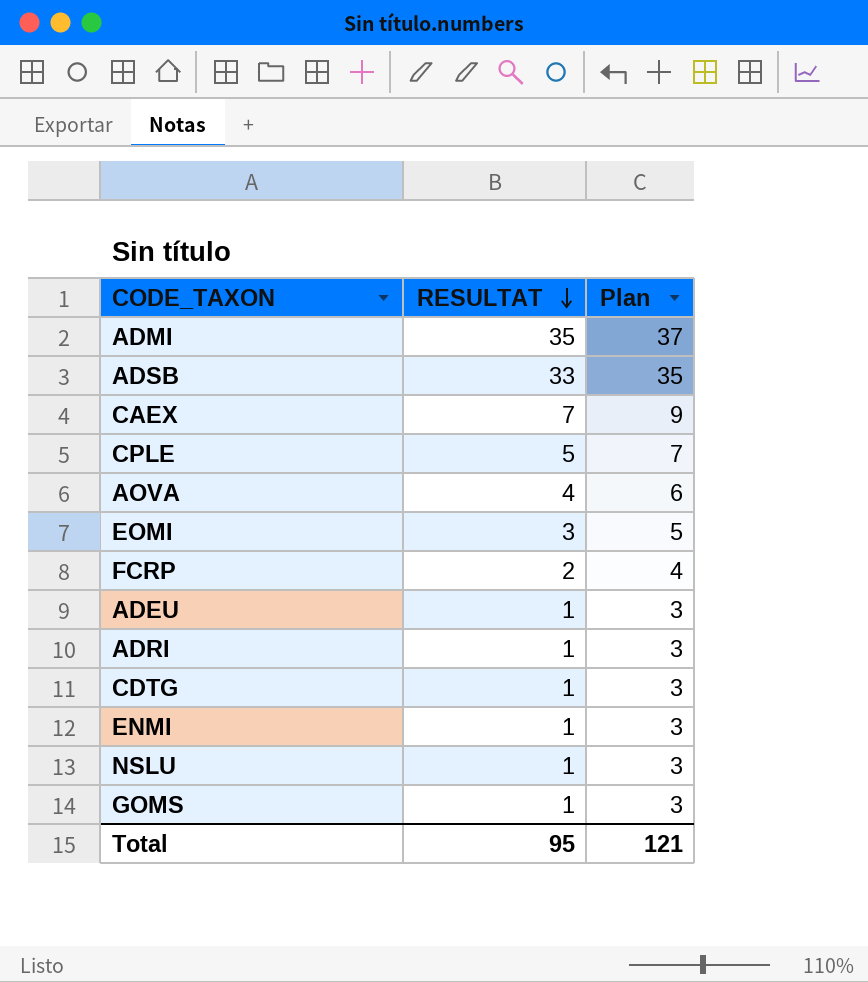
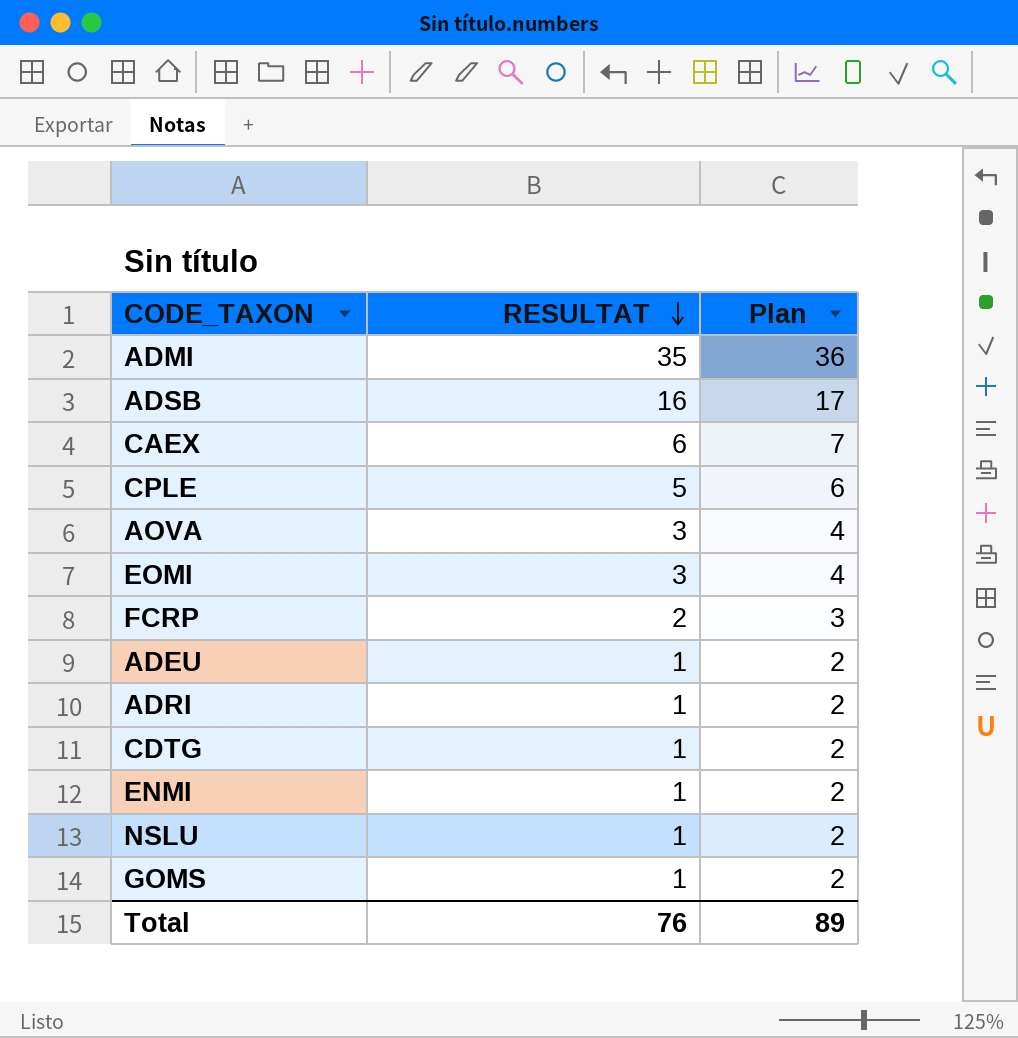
column Plan | formula: [RESULTAT] + 2 -> [RESULTAT] + 1
ADSB | RESULTAT: 33 -> 16
CAEX | RESULTAT: 7 -> 6
AOVA | RESULTAT: 4 -> 3
Total | RESULTAT: 95 -> 76
Total | Plan: 121 -> 89

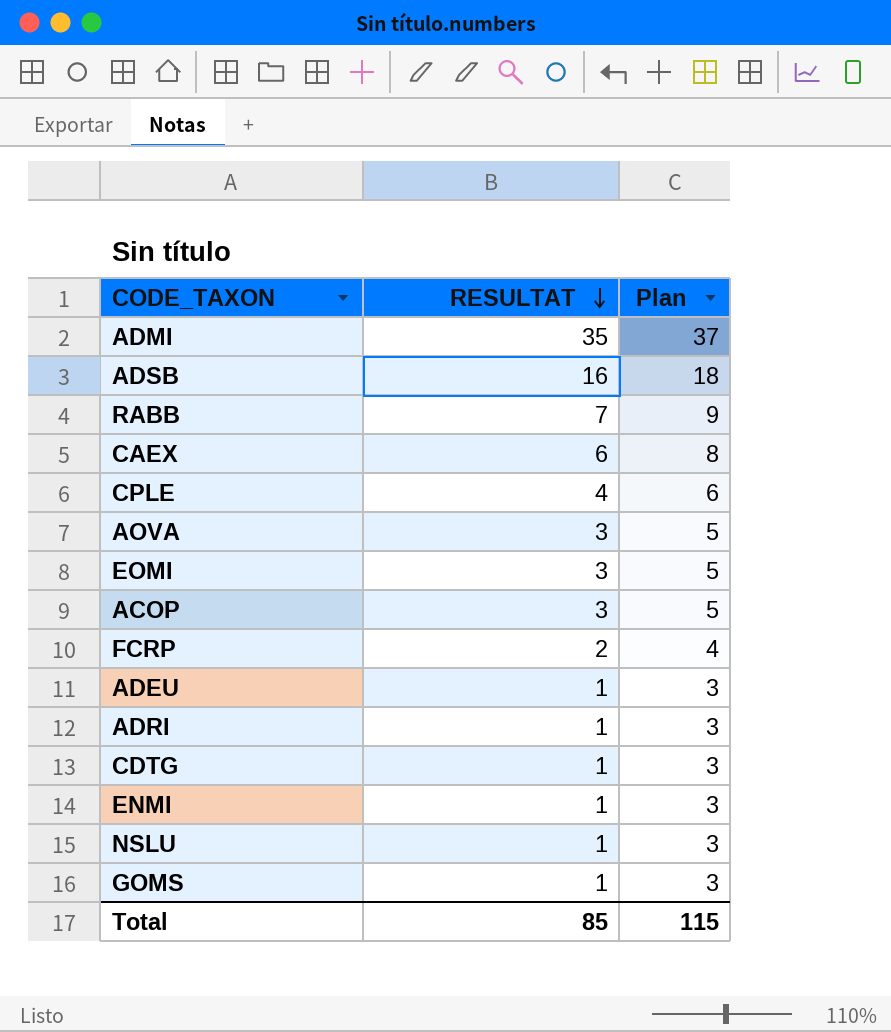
column Plan | formula: [RESULTAT] + 1 -> [RESULTAT] + 2
row RABB: none -> 7 | 9
CPLE | RESULTAT: 5 -> 4
row ACOP: none -> 3 | 5
Total | RESULTAT: 76 -> 85
Total | Plan: 89 -> 115

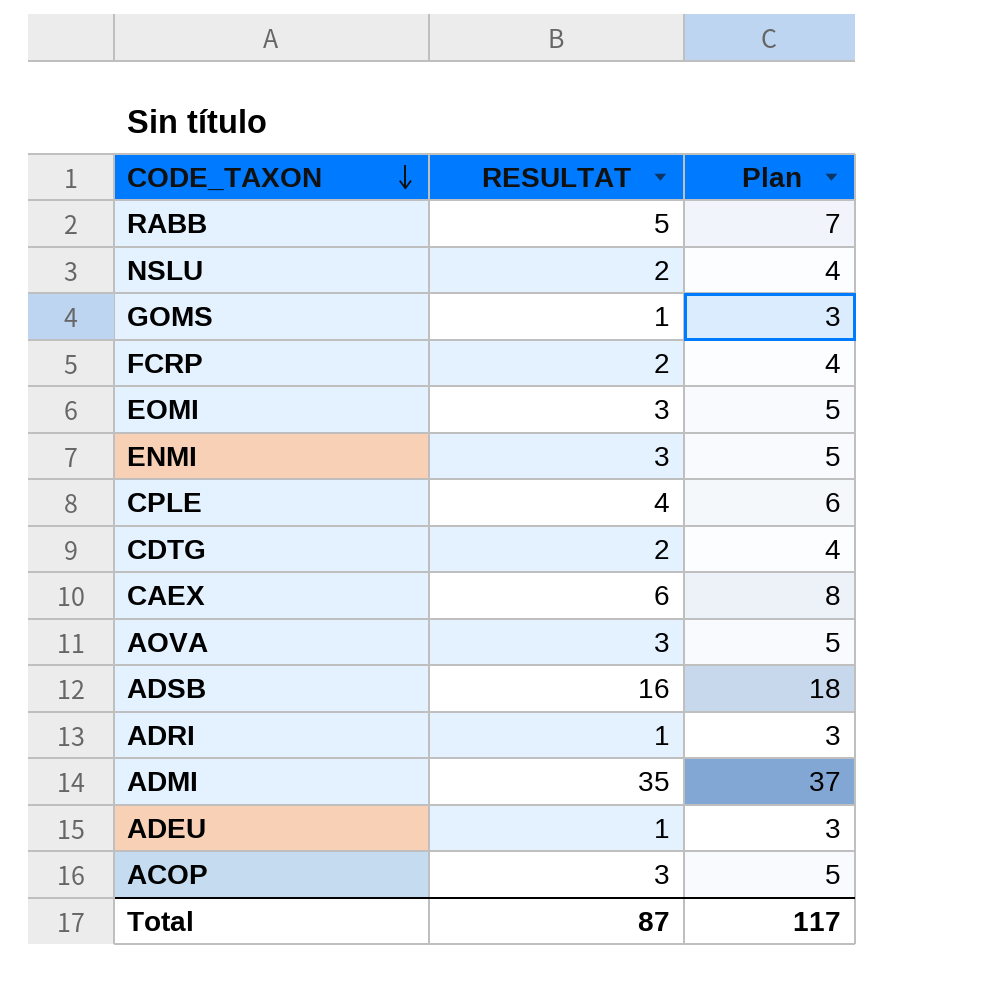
row order: RESULTAT descending -> CODE_TAXON descending
RABB | RESULTAT: 7 -> 5
RABB | Plan: 9 -> 7
NSLU | RESULTAT: 1 -> 2
NSLU | Plan: 3 -> 4
ENMI | RESULTAT: 1 -> 3
ENMI | Plan: 3 -> 5
CDTG | RESULTAT: 1 -> 2
CDTG | Plan: 3 -> 4
Total | RESULTAT: 85 -> 87
Total | Plan: 115 -> 117

